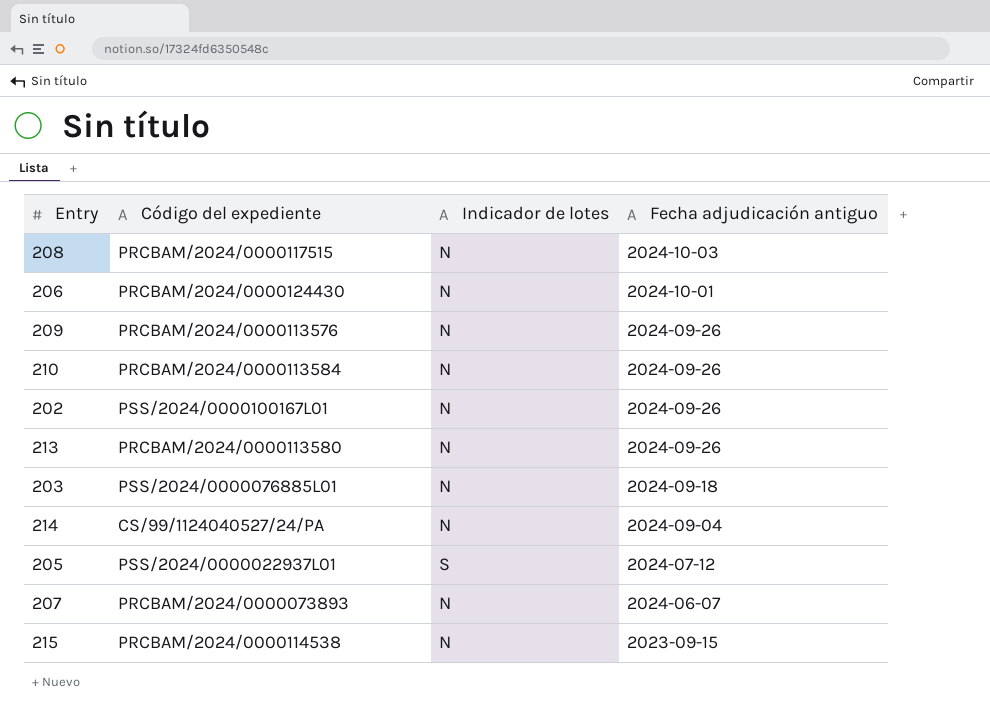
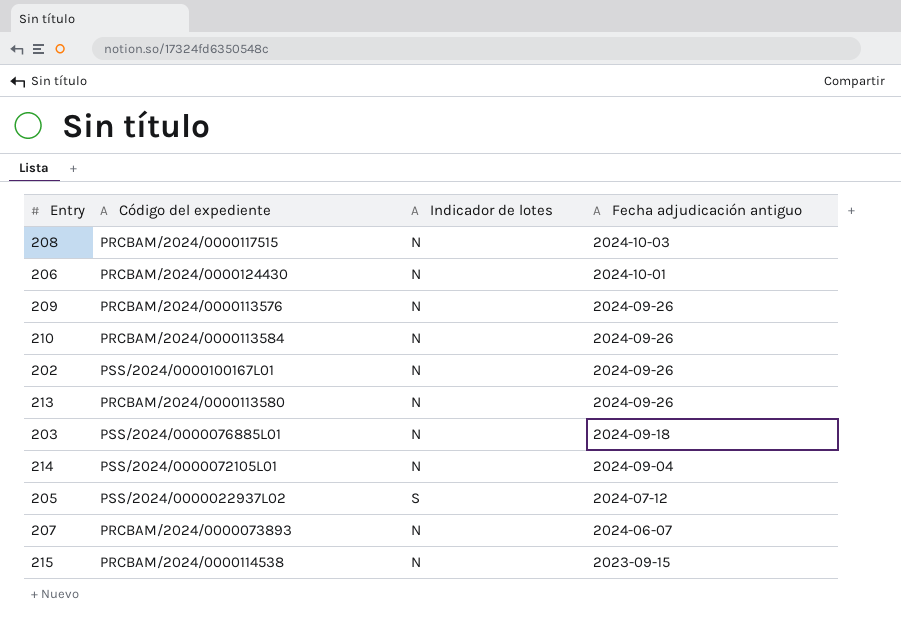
214 | Código del expediente: CS/99/1124040527/24/PA -> PSS/2024/0000072105L01
205 | Código del expediente: PSS/2024/0000022937L01 -> PSS/2024/0000022937L02

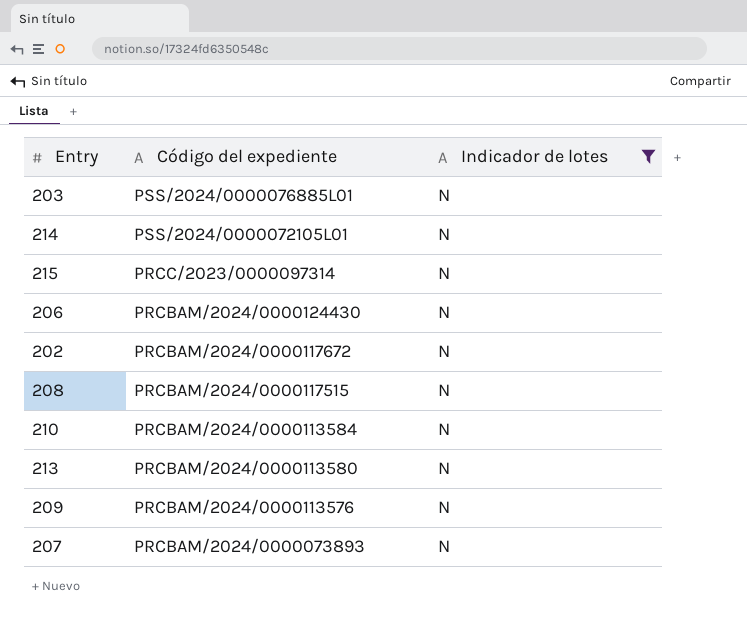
filter: none -> Indicador de lotes = N
row order: Fecha adjudicación antiguo descending -> Código del expediente descending
column Fecha adjudicación antiguo | position: 4 -> none
215 | Código del expediente: PRCBAM/2024/0000114538 -> PRCC/2023/0000097314
202 | Código del expediente: PSS/2024/0000100167L01 -> PRCBAM/2024/0000117672

